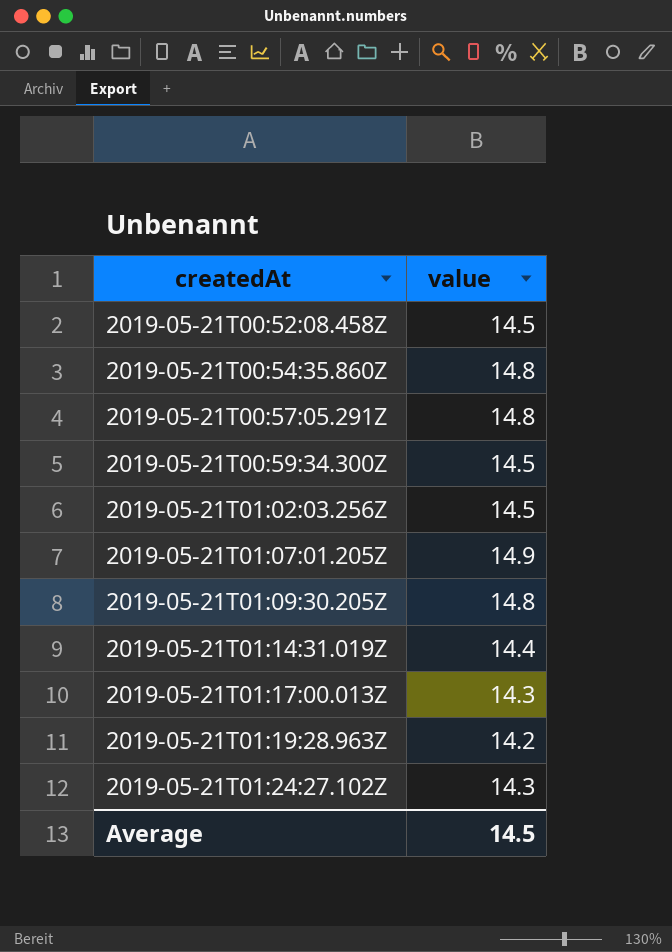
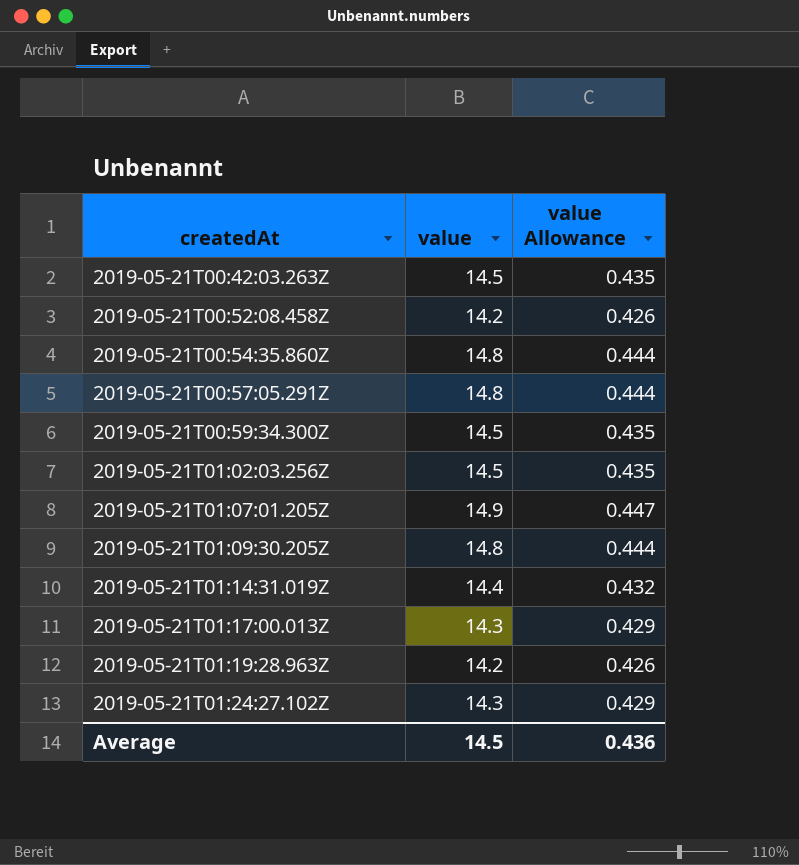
column value Allowance | formula: none -> [value] * 0.03
row 2019-05-21T00:42:03.263Z: none -> 14.5 | 0.435
2019-05-21T00:52:08.458Z | value: 14.5 -> 14.2

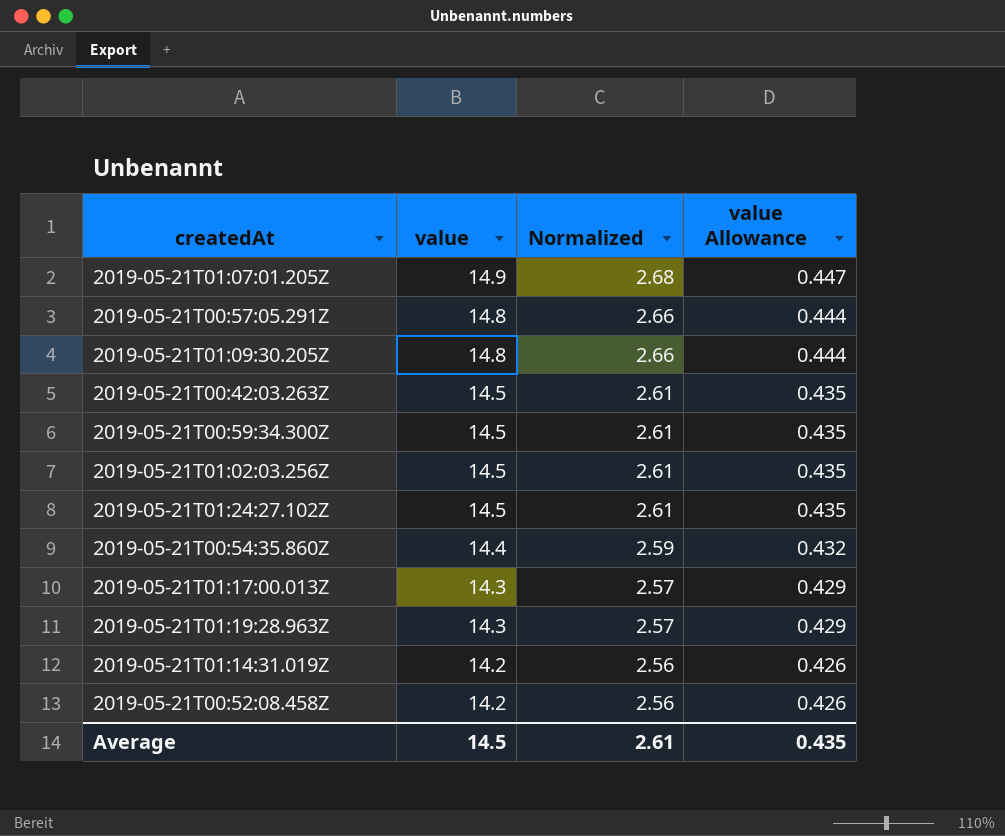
row order: createdAt ascending -> value descending
column Normalized | formula: none -> [value] * 0.18
2019-05-21T01:24:27.102Z | value: 14.3 -> 14.5
2019-05-21T01:24:27.102Z | value Allowance: 0.429 -> 0.435
2019-05-21T00:54:35.860Z | value: 14.8 -> 14.4
2019-05-21T00:54:35.860Z | value Allowance: 0.444 -> 0.432
2019-05-21T01:19:28.963Z | value: 14.2 -> 14.3
2019-05-21T01:19:28.963Z | value Allowance: 0.426 -> 0.429
2019-05-21T01:14:31.019Z | value: 14.4 -> 14.2
2019-05-21T01:14:31.019Z | value Allowance: 0.432 -> 0.426
Average | value Allowance: 0.436 -> 0.435

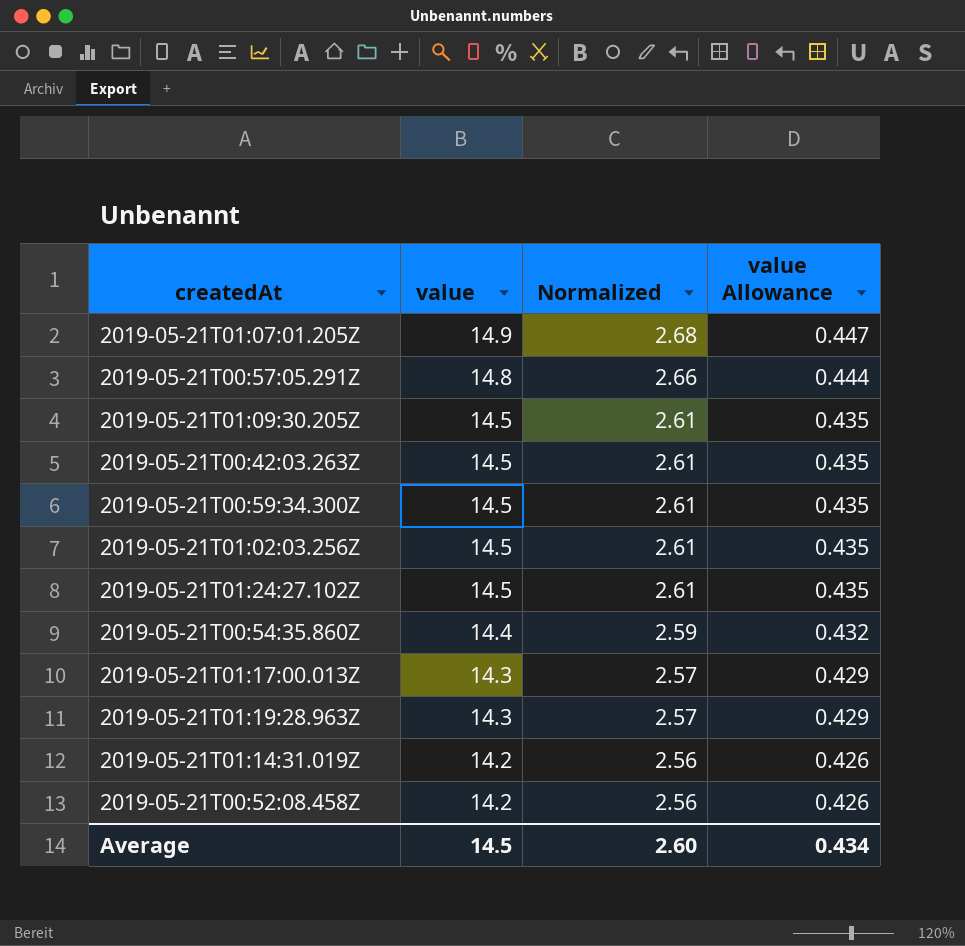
2019-05-21T01:09:30.205Z | value: 14.8 -> 14.5
2019-05-21T01:09:30.205Z | Normalized: 2.66 -> 2.61
2019-05-21T01:09:30.205Z | value Allowance: 0.444 -> 0.435
Average | Normalized: 2.61 -> 2.60
Average | value Allowance: 0.435 -> 0.434

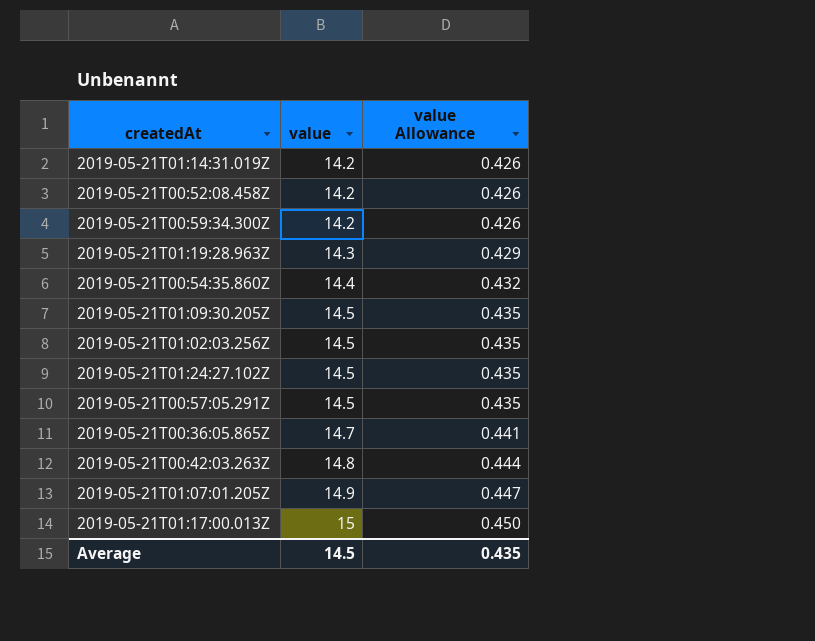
row order: value descending -> value ascending
column Normalized | formula: [value] * 0.18 -> none
2019-05-21T00:59:34.300Z | value: 14.5 -> 14.2
2019-05-21T00:59:34.300Z | value Allowance: 0.435 -> 0.426
2019-05-21T00:57:05.291Z | value: 14.8 -> 14.5
2019-05-21T00:57:05.291Z | value Allowance: 0.444 -> 0.435
row 2019-05-21T00:36:05.865Z: none -> 14.7 | 0.441
2019-05-21T00:42:03.263Z | value: 14.5 -> 14.8
2019-05-21T00:42:03.263Z | value Allowance: 0.435 -> 0.444
2019-05-21T01:17:00.013Z | value: 14.3 -> 15
2019-05-21T01:17:00.013Z | value Allowance: 0.429 -> 0.450
Average | value Allowance: 0.434 -> 0.435

